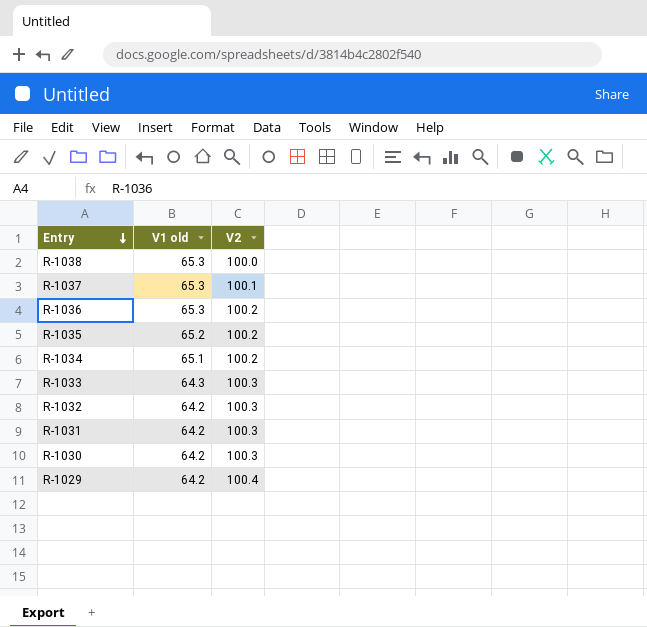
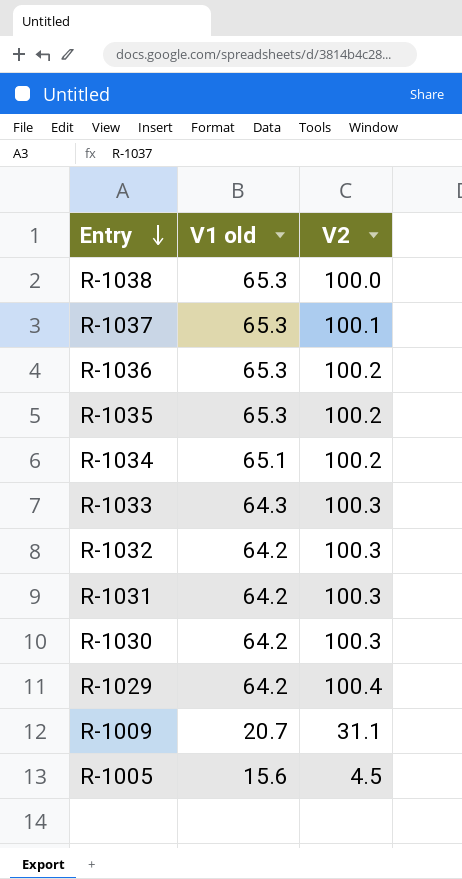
R-1035 | V1 old: 65.2 -> 65.3
row R-1009: none -> 20.7 | 31.1
row R-1005: none -> 15.6 | 4.5

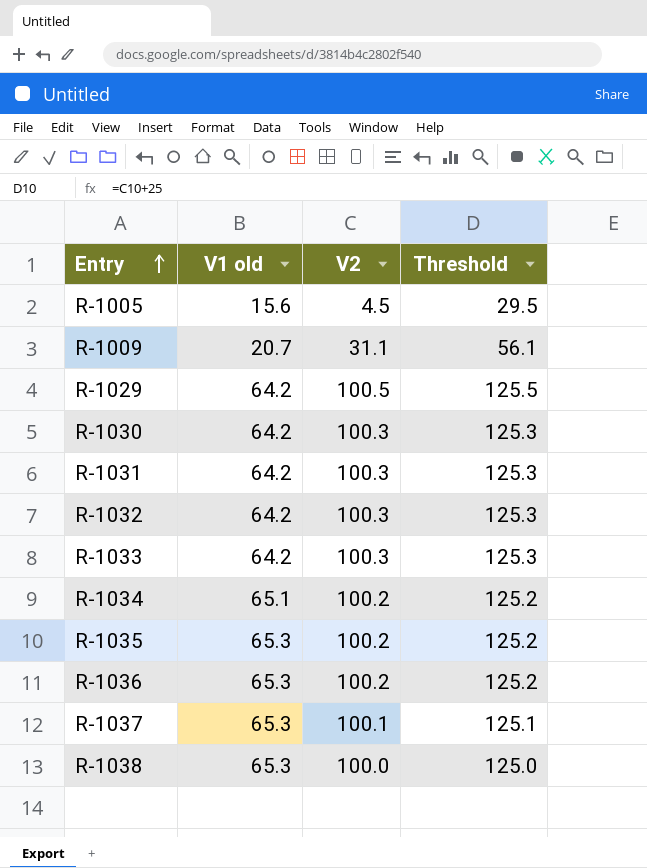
row order: Entry descending -> Entry ascending
column Threshold | formula: none -> [V2] + 25
R-1029 | V2: 100.4 -> 100.5
R-1033 | V1 old: 64.3 -> 64.2

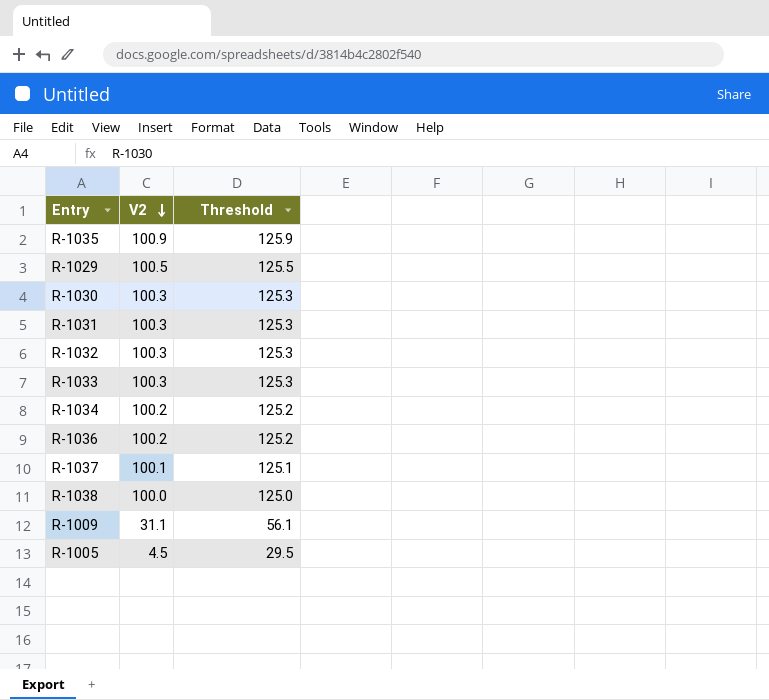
row order: Entry ascending -> V2 descending
column V1 old | position: 2 -> none
R-1035 | V2: 100.2 -> 100.9
R-1035 | Threshold: 125.2 -> 125.9

